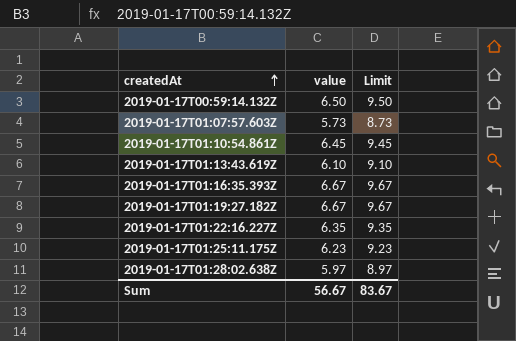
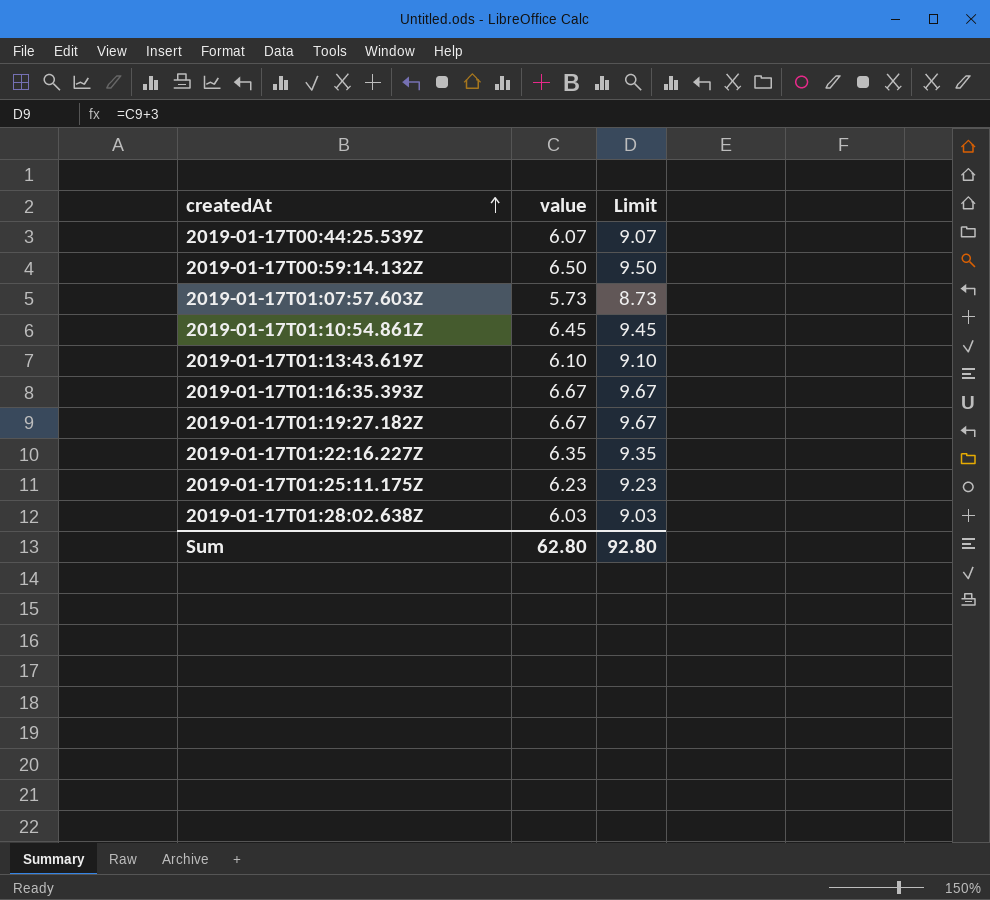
row 2019-01-17T00:44:25.539Z: none -> 6.07 | 9.07
2019-01-17T01:28:02.638Z | value: 5.97 -> 6.03
2019-01-17T01:28:02.638Z | Limit: 8.97 -> 9.03
Sum | value: 56.67 -> 62.80
Sum | Limit: 83.67 -> 92.80

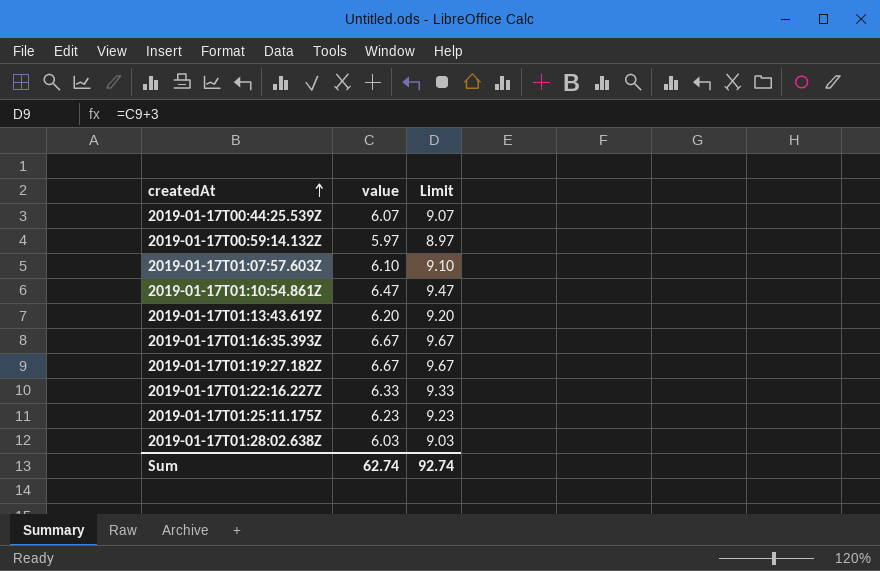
2019-01-17T00:59:14.132Z | value: 6.50 -> 5.97
2019-01-17T00:59:14.132Z | Limit: 9.50 -> 8.97
2019-01-17T01:07:57.603Z | value: 5.73 -> 6.10
2019-01-17T01:07:57.603Z | Limit: 8.73 -> 9.10
2019-01-17T01:10:54.861Z | value: 6.45 -> 6.47
2019-01-17T01:10:54.861Z | Limit: 9.45 -> 9.47
2019-01-17T01:13:43.619Z | value: 6.10 -> 6.20
2019-01-17T01:13:43.619Z | Limit: 9.10 -> 9.20
2019-01-17T01:22:16.227Z | value: 6.35 -> 6.33
2019-01-17T01:22:16.227Z | Limit: 9.35 -> 9.33
Sum | value: 62.80 -> 62.74
Sum | Limit: 92.80 -> 92.74

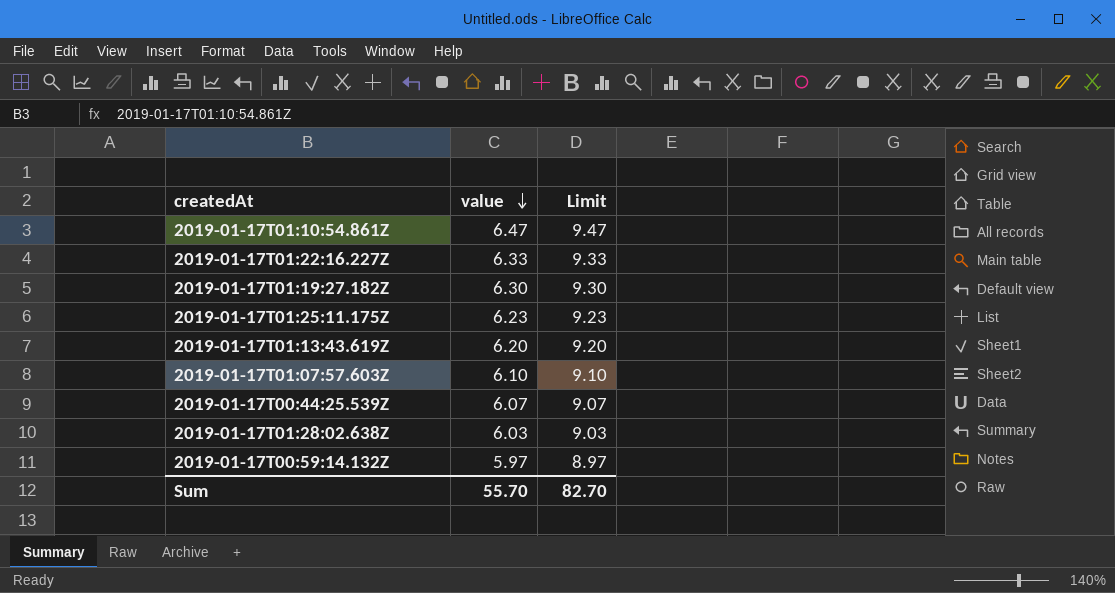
row order: createdAt ascending -> value descending
row 2019-01-17T01:16:35.393Z: 6.67 | 9.67 -> none
2019-01-17T01:19:27.182Z | value: 6.67 -> 6.30
2019-01-17T01:19:27.182Z | Limit: 9.67 -> 9.30
Sum | value: 62.74 -> 55.70
Sum | Limit: 92.74 -> 82.70

